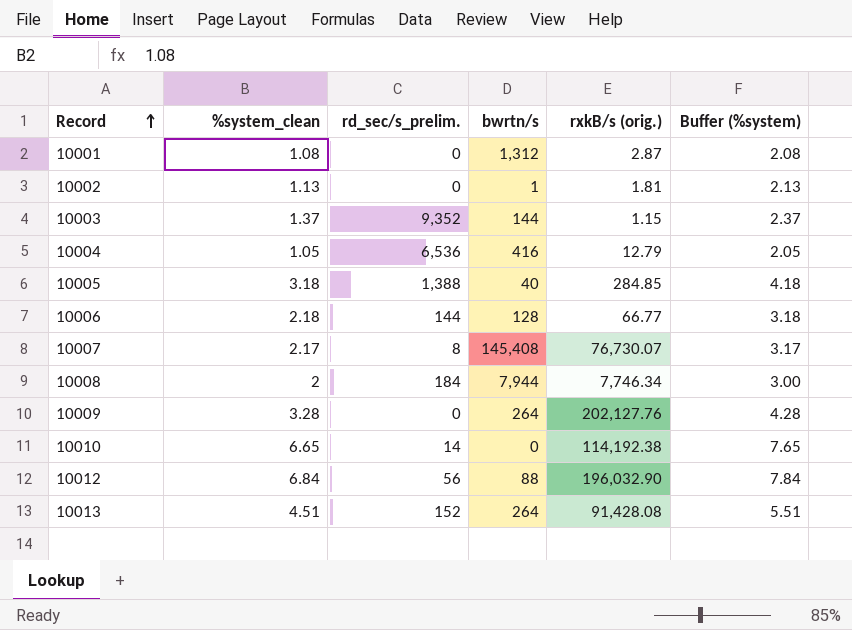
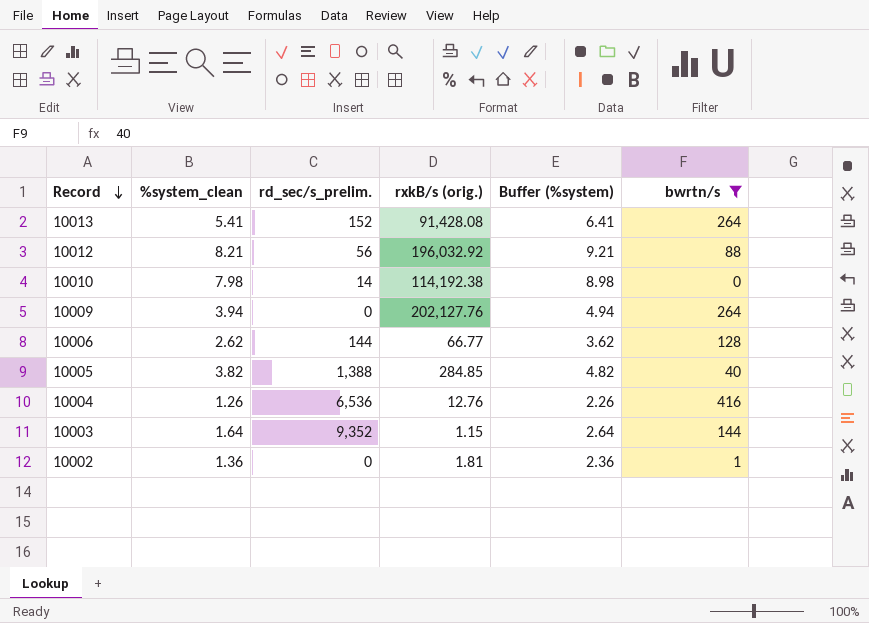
filter: none -> bwrtn/s <= 416
row order: Record ascending -> Record descending
column bwrtn/s | position: 4 -> 6
10013 | %system_clean: 4.51 -> 5.41
10013 | Buffer (%system): 5.51 -> 6.41
10012 | %system_clean: 6.84 -> 8.21
10012 | rxkB/s (orig.): 196,032.90 -> 196,032.92
10012 | Buffer (%system): 7.84 -> 9.21
10010 | %system_clean: 6.65 -> 7.98
10010 | Buffer (%system): 7.65 -> 8.98
10009 | %system_clean: 3.28 -> 3.94
10009 | Buffer (%system): 4.28 -> 4.94
10006 | %system_clean: 2.18 -> 2.62
10006 | Buffer (%system): 3.18 -> 3.62
10005 | %system_clean: 3.18 -> 3.82
10005 | Buffer (%system): 4.18 -> 4.82
10004 | %system_clean: 1.05 -> 1.26
10004 | rxkB/s (orig.): 12.79 -> 12.76
10004 | Buffer (%system): 2.05 -> 2.26
10003 | %system_clean: 1.37 -> 1.64
10003 | Buffer (%system): 2.37 -> 2.64
10002 | %system_clean: 1.13 -> 1.36
10002 | Buffer (%system): 2.13 -> 2.36

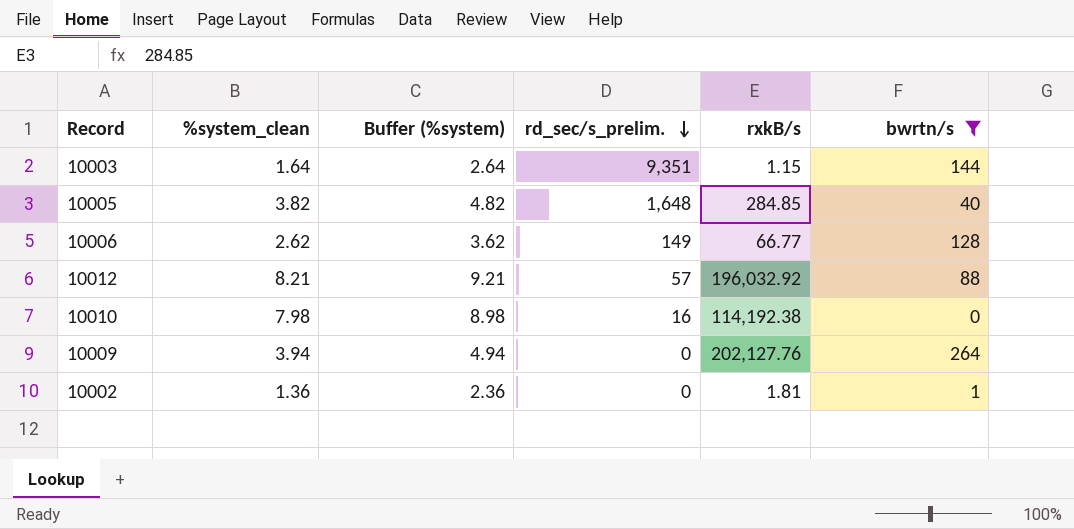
row order: Record descending -> rd_sec/s_prelim. descending
column Buffer (%system) | position: 5 -> 3
column name: rxkB/s (orig.) -> rxkB/s
row 10013: 5.41 | 152 | 91,428.08 | 6.41 | 264 -> none
row 10004: 1.26 | 6,536 | 12.76 | 2.26 | 416 -> none
10003 | rd_sec/s_prelim.: 9,352 -> 9,351
10005 | rd_sec/s_prelim.: 1,388 -> 1,648
10006 | rd_sec/s_prelim.: 144 -> 149
10012 | rd_sec/s_prelim.: 56 -> 57
10010 | rd_sec/s_prelim.: 14 -> 16

